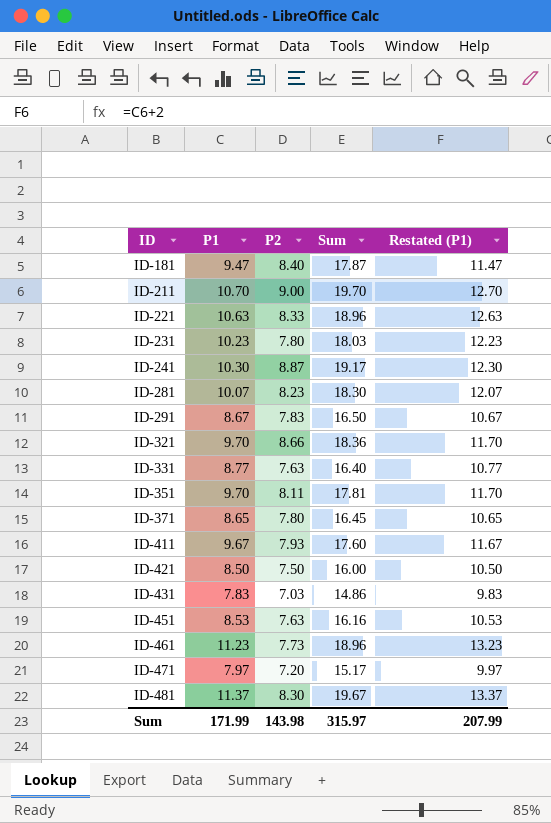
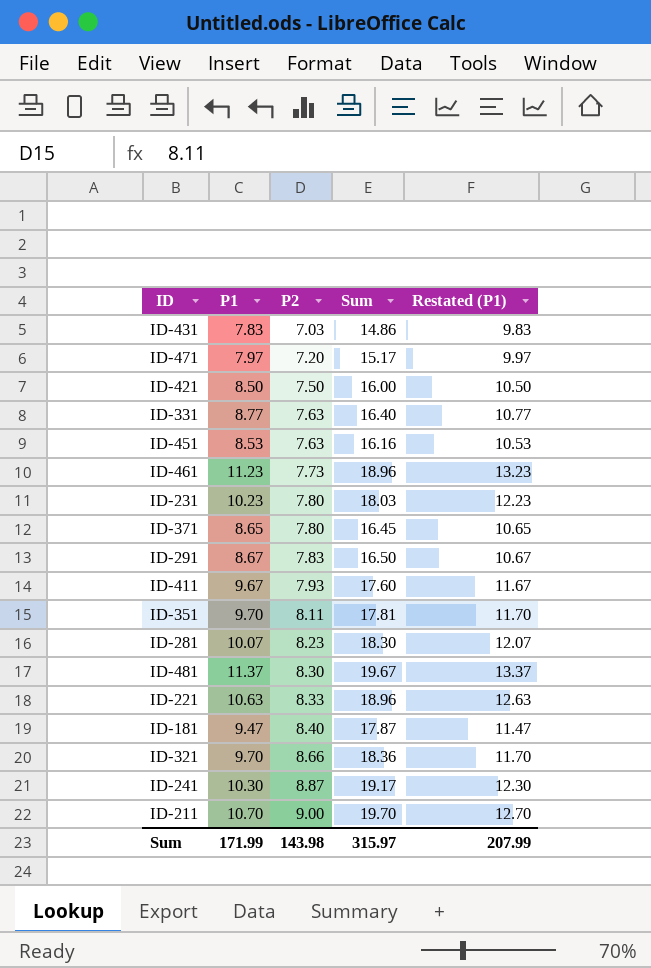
row order: ID ascending -> P2 ascending

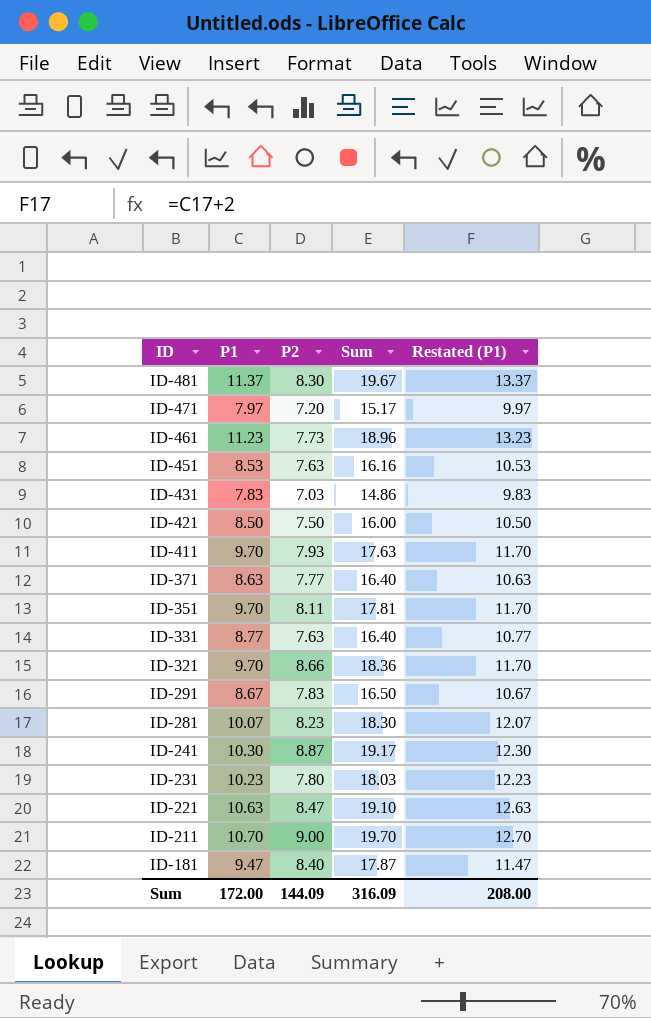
row order: P2 ascending -> ID descending
ID-411 | P1: 9.67 -> 9.70
ID-411 | Sum: 17.60 -> 17.63
ID-411 | Restated (P1): 11.67 -> 11.70
ID-371 | P1: 8.65 -> 8.63
ID-371 | P2: 7.80 -> 7.77
ID-371 | Sum: 16.45 -> 16.40
ID-371 | Restated (P1): 10.65 -> 10.63
ID-221 | P2: 8.33 -> 8.47
ID-221 | Sum: 18.96 -> 19.10
Sum | P1: 171.99 -> 172.00
Sum | P2: 143.98 -> 144.09
Sum | Sum: 315.97 -> 316.09
Sum | Restated (P1): 207.99 -> 208.00

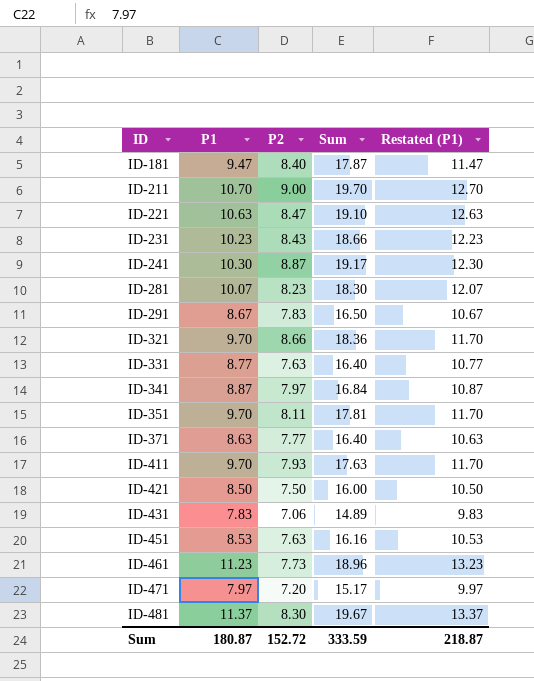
row order: ID descending -> ID ascending
ID-231 | P2: 7.80 -> 8.43
ID-231 | Sum: 18.03 -> 18.66
row ID-341: none -> 8.87 | 7.97 | 16.84 | 10.87
ID-431 | P2: 7.03 -> 7.06
ID-431 | Sum: 14.86 -> 14.89
Sum | P1: 172.00 -> 180.87
Sum | P2: 144.09 -> 152.72
Sum | Sum: 316.09 -> 333.59
Sum | Restated (P1): 208.00 -> 218.87

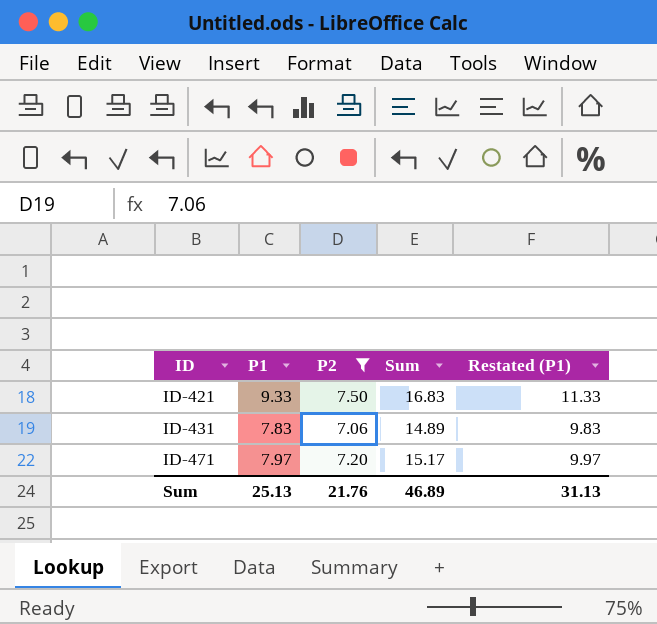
filter: none -> P2 <= 7.50
ID-421 | P1: 8.50 -> 9.33
ID-421 | Sum: 16.00 -> 16.83
ID-421 | Restated (P1): 10.50 -> 11.33
Sum | P1: 180.87 -> 25.13
Sum | P2: 152.72 -> 21.76
Sum | Sum: 333.59 -> 46.89
Sum | Restated (P1): 218.87 -> 31.13

